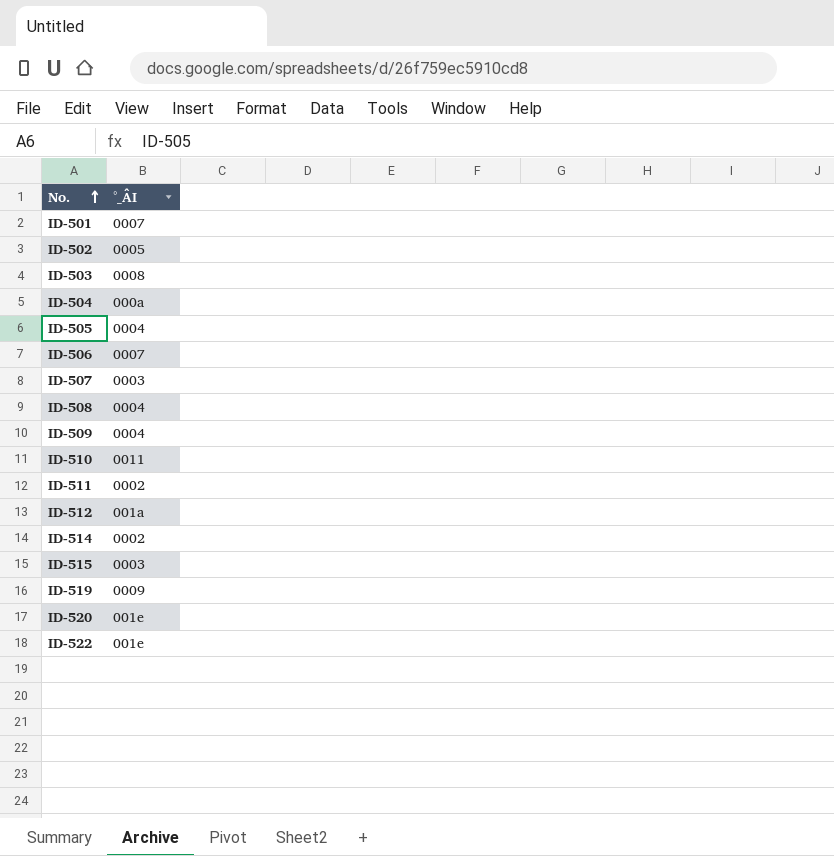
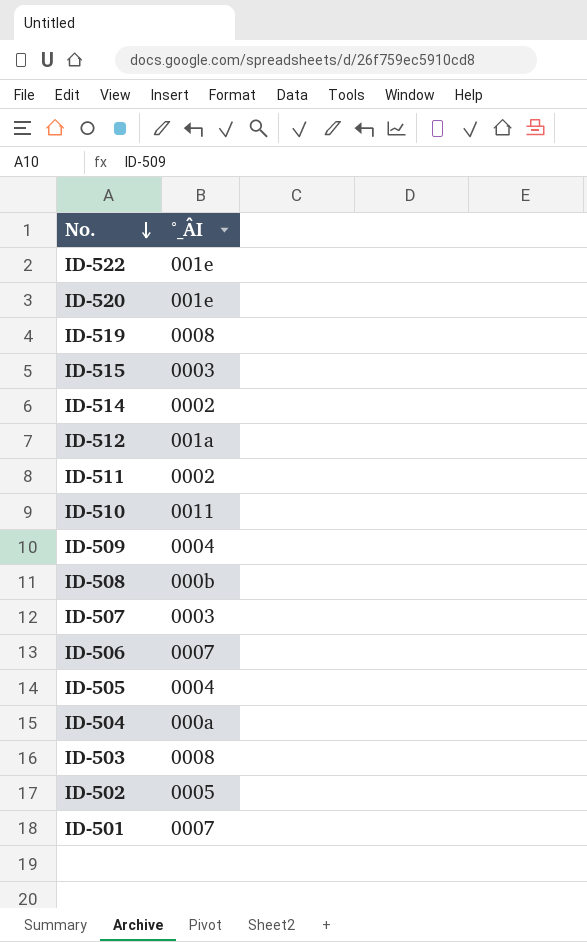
row order: No. ascending -> No. descending
ID-519 | °_ÂI: 0009 -> 0008
ID-508 | °_ÂI: 0004 -> 000b

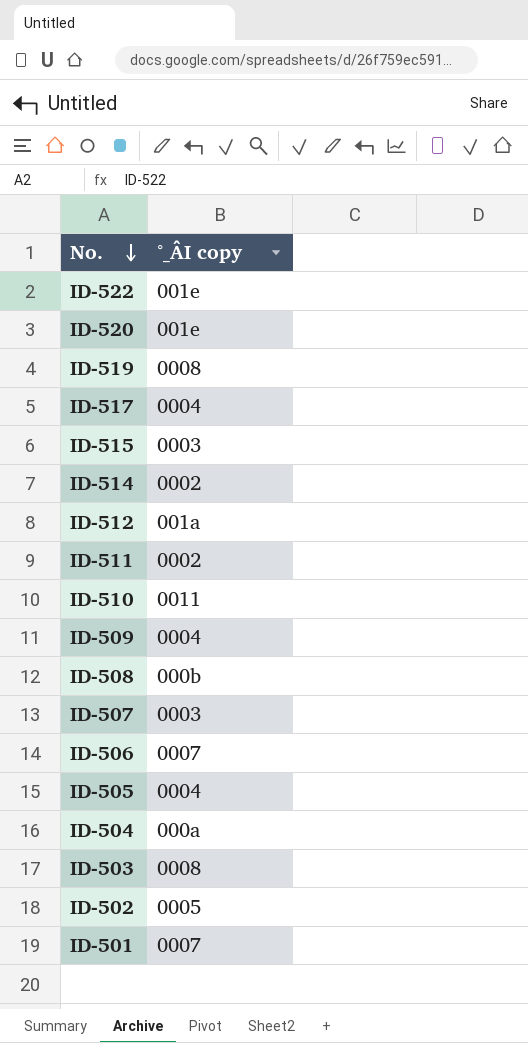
column name: °_ÂI -> °_ÂI copy
row ID-517: none -> 0004

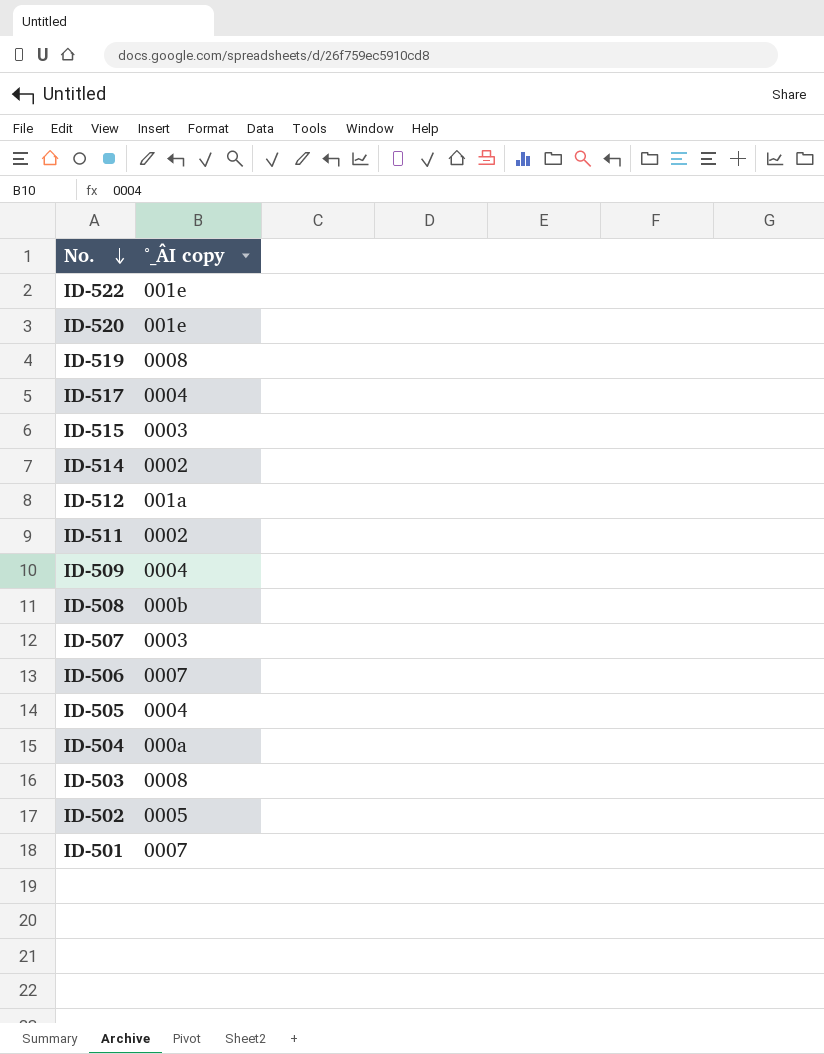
row ID-510: 0011 -> none

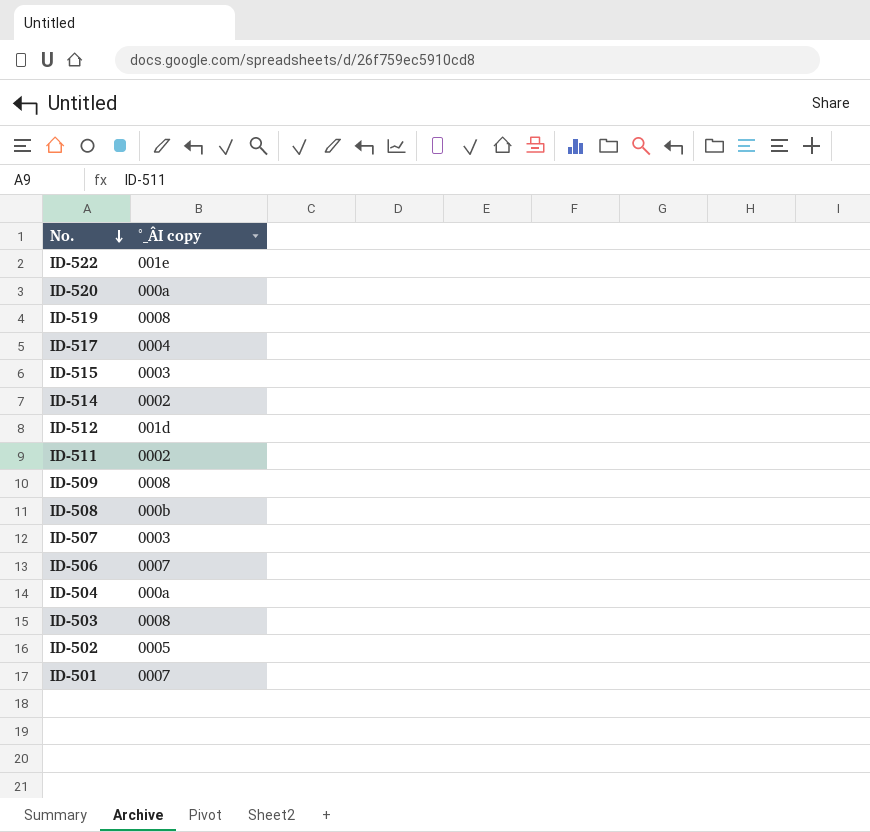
row ID-505: 0004 -> none
ID-520 | °_ÂI copy: 001e -> 000a
ID-512 | °_ÂI copy: 001a -> 001d
ID-509 | °_ÂI copy: 0004 -> 0008

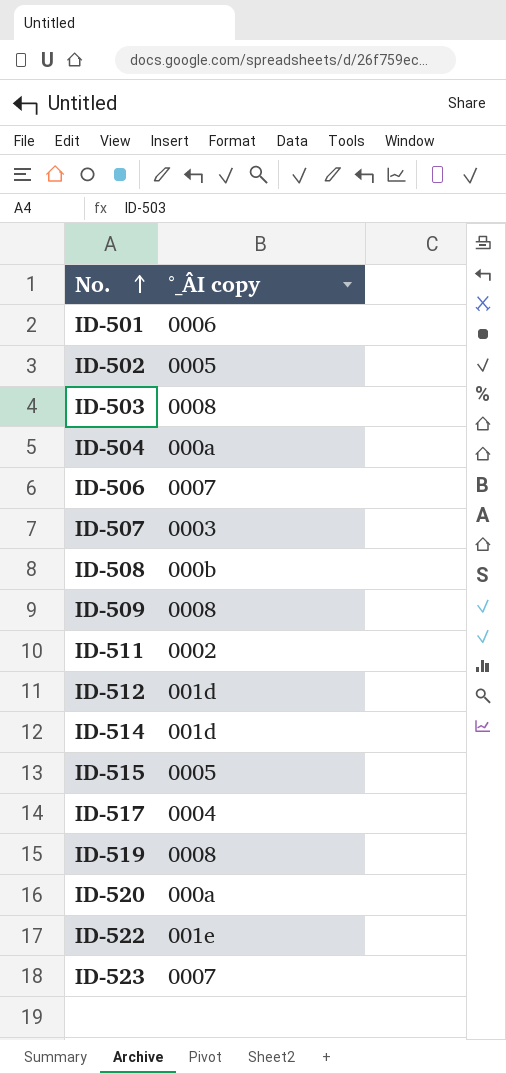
row order: No. descending -> No. ascending
ID-501 | °_ÂI copy: 0007 -> 0006
ID-514 | °_ÂI copy: 0002 -> 001d
ID-515 | °_ÂI copy: 0003 -> 0005
row ID-523: none -> 0007

